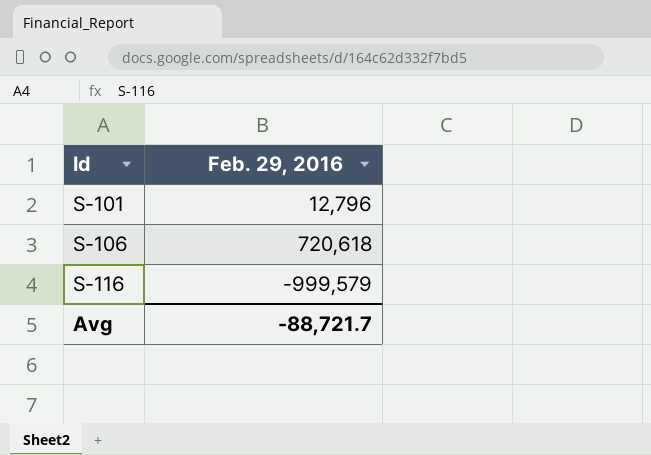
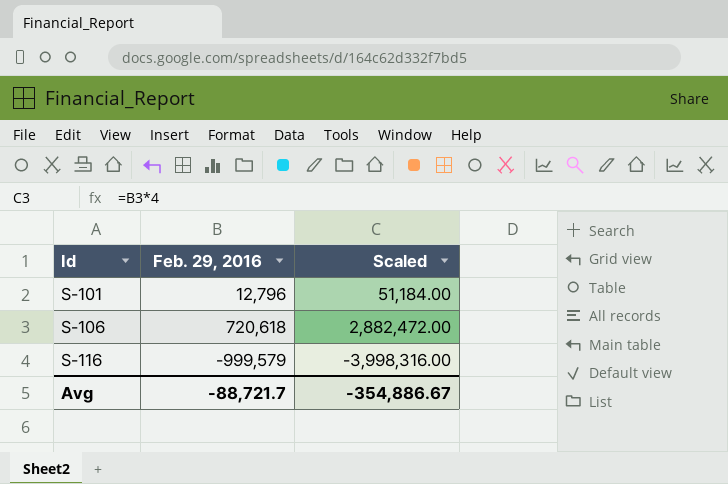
column Scaled | formula: none -> [Feb. 29, 2016] * 4

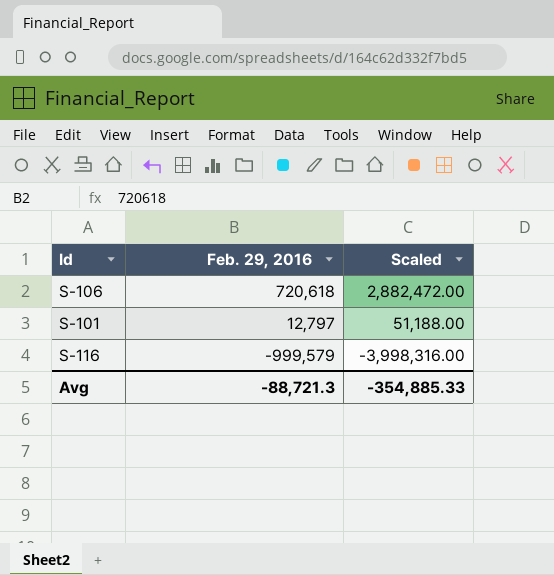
row order: Id ascending -> Feb. 29, 2016 descending
S-101 | Feb. 29, 2016: 12,796 -> 12,797
S-101 | Scaled: 51,184.00 -> 51,188.00
Avg | Feb. 29, 2016: -88,721.7 -> -88,721.3
Avg | Scaled: -354,886.67 -> -354,885.33

